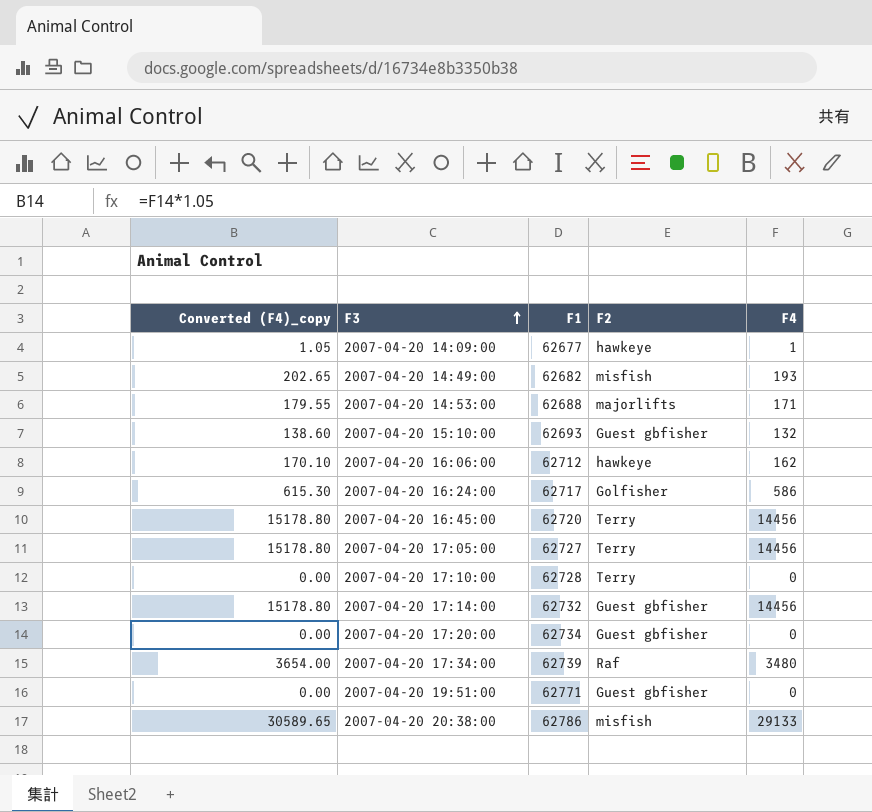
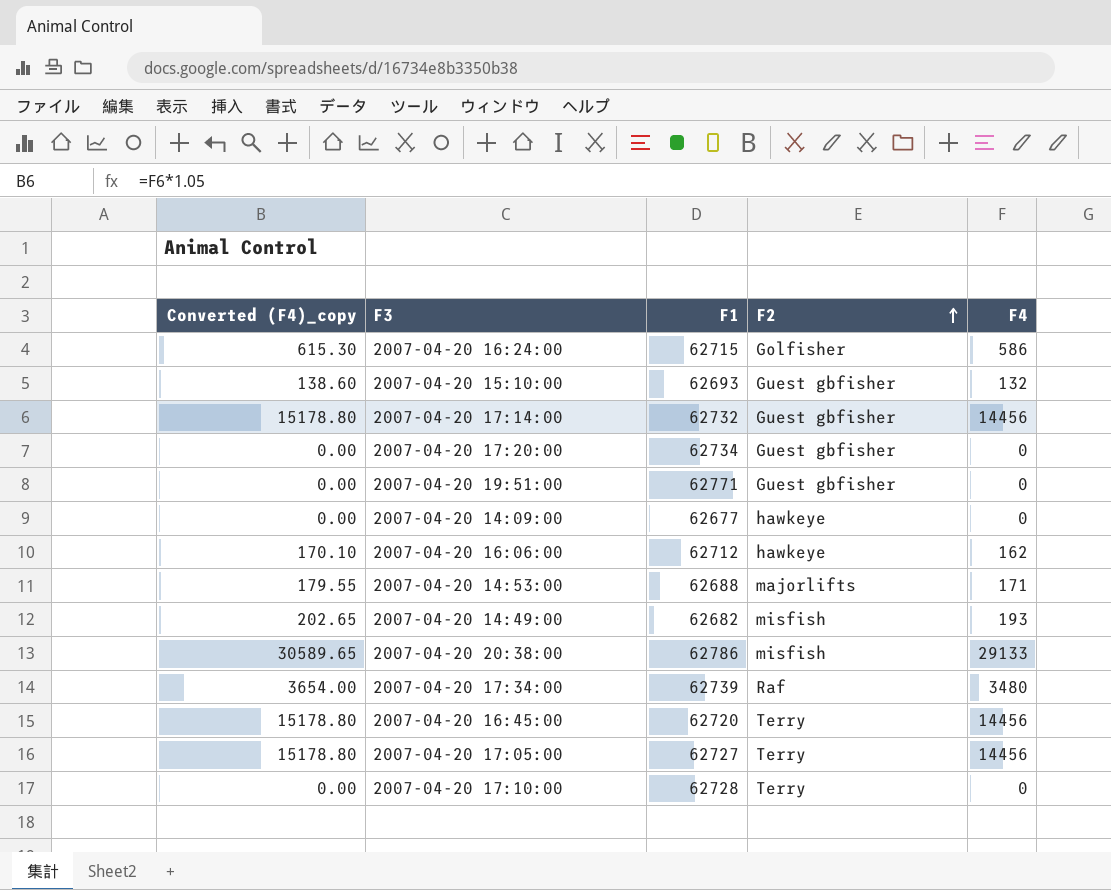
row order: F3 ascending -> F2 ascending
2007-04-20 16:24:00 | F1: 62717 -> 62715
2007-04-20 14:09:00 | Converted (F4)_copy: 1.05 -> 0.00
2007-04-20 14:09:00 | F4: 1 -> 0

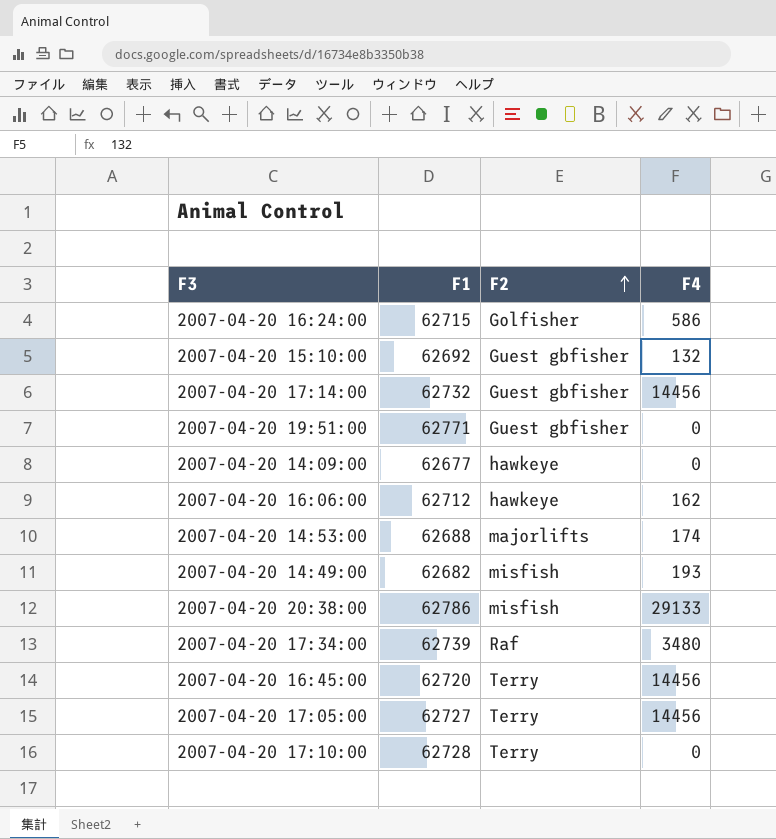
column Converted (F4)_copy | formula: [F4] * 1.05 -> none
row 2007-04-20 17:20:00: 0.00 | 62734 | Guest gbfisher | 0 -> none
2007-04-20 15:10:00 | F1: 62693 -> 62692
2007-04-20 14:53:00 | F4: 171 -> 174

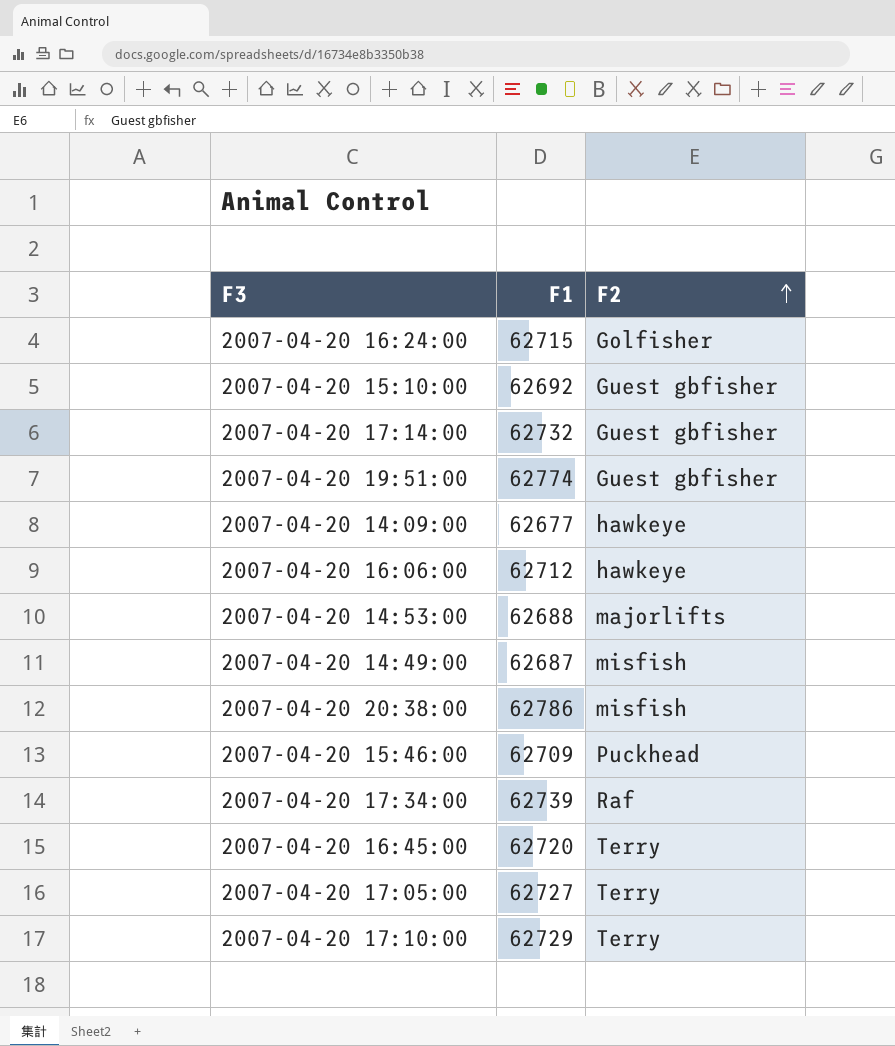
column F4 | position: 4 -> none
2007-04-20 19:51:00 | F1: 62771 -> 62774
2007-04-20 14:49:00 | F1: 62682 -> 62687
row 2007-04-20 15:46:00: none -> 62709 | Puckhead
2007-04-20 17:10:00 | F1: 62728 -> 62729

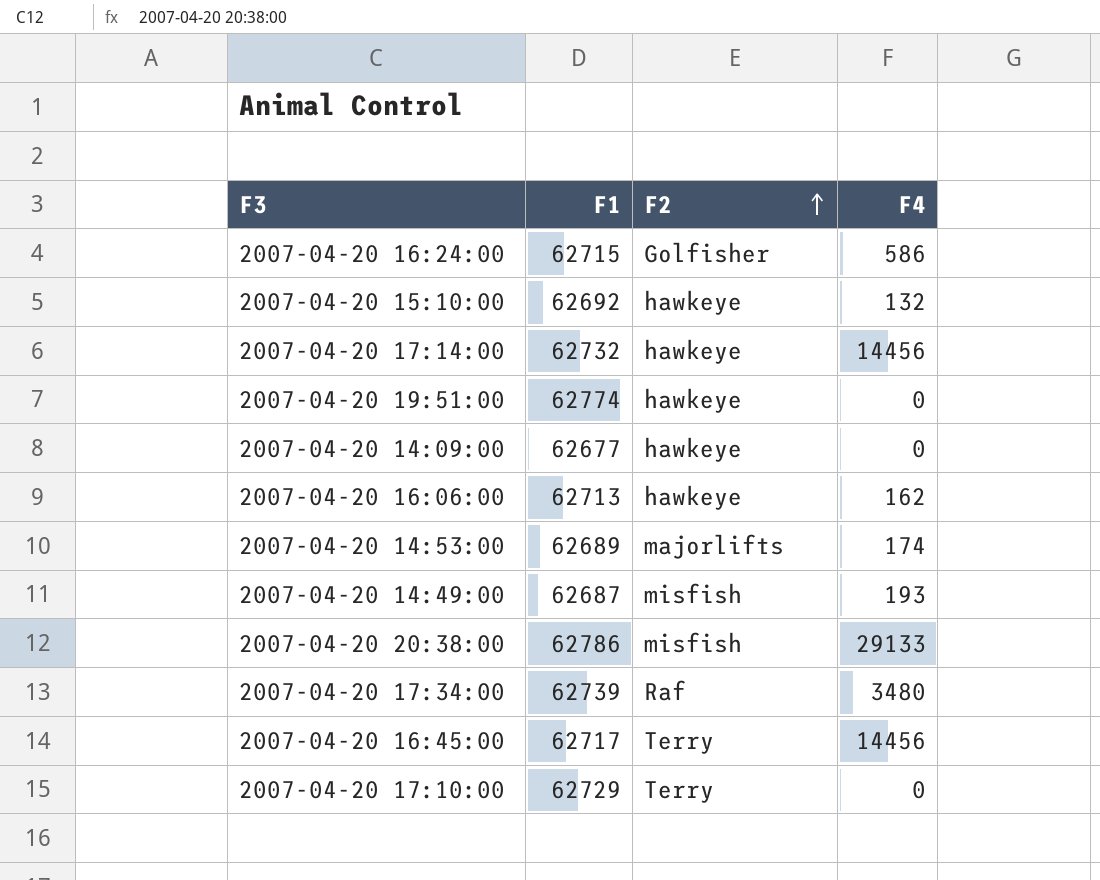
column F4 | position: none -> 4
row 2007-04-20 15:46:00: 62709 | Puckhead -> none
row 2007-04-20 17:05:00: 62727 | Terry -> none
2007-04-20 15:10:00 | F2: Guest gbfisher -> hawkeye
2007-04-20 17:14:00 | F2: Guest gbfisher -> hawkeye
2007-04-20 19:51:00 | F2: Guest gbfisher -> hawkeye
2007-04-20 16:06:00 | F1: 62712 -> 62713
2007-04-20 14:53:00 | F1: 62688 -> 62689
2007-04-20 16:45:00 | F1: 62720 -> 62717

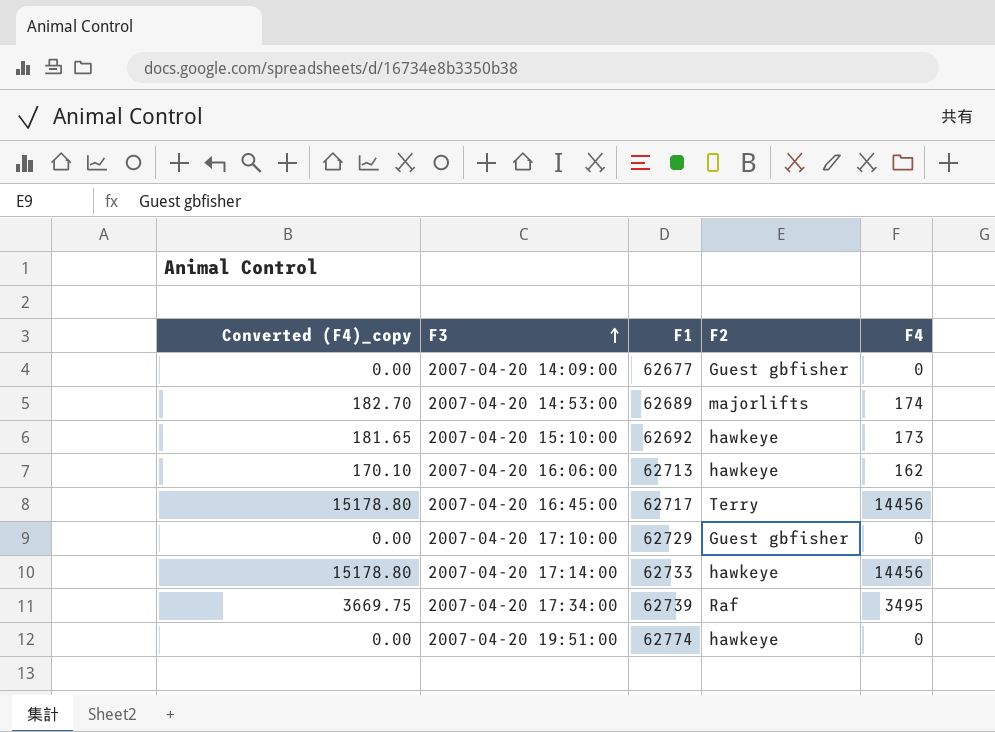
row order: F2 ascending -> F3 ascending
column Converted (F4)_copy | formula: none -> [F4] * 1.05
row 2007-04-20 16:24:00: 62715 | Golfisher | 586 -> none
row 2007-04-20 14:49:00: 62687 | misfish | 193 -> none
row 2007-04-20 20:38:00: 62786 | misfish | 29133 -> none
2007-04-20 14:09:00 | F2: hawkeye -> Guest gbfisher
2007-04-20 15:10:00 | F4: 132 -> 173
2007-04-20 17:10:00 | F2: Terry -> Guest gbfisher
2007-04-20 17:14:00 | F1: 62732 -> 62733
2007-04-20 17:34:00 | F4: 3480 -> 3495

